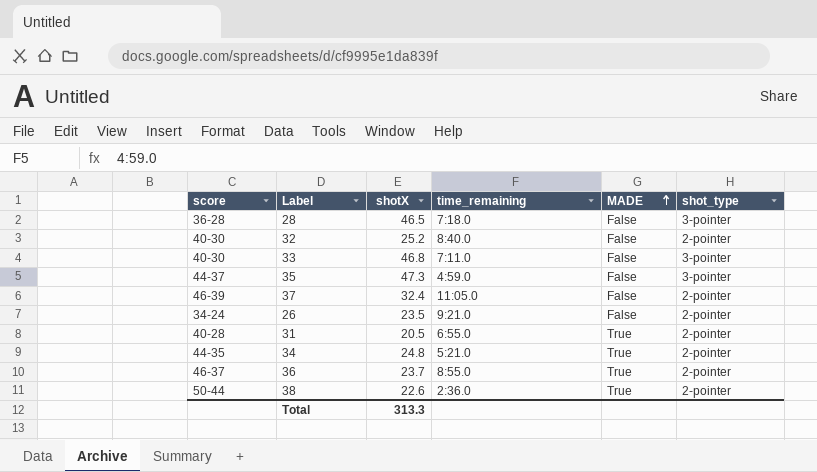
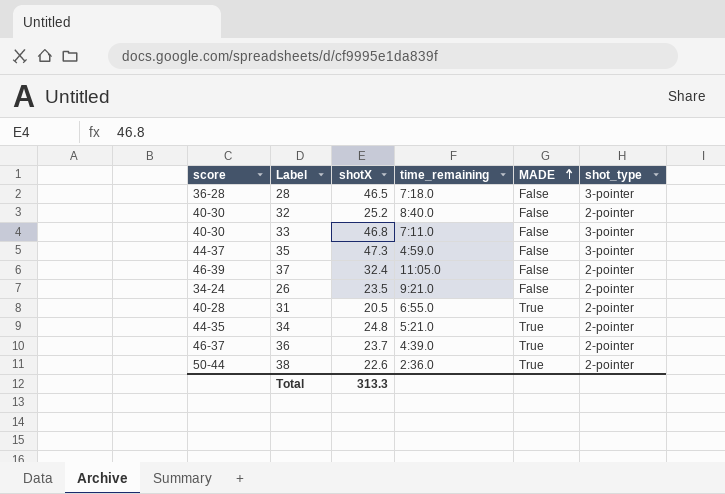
36 | time_remaining: 8:55.0 -> 4:39.0

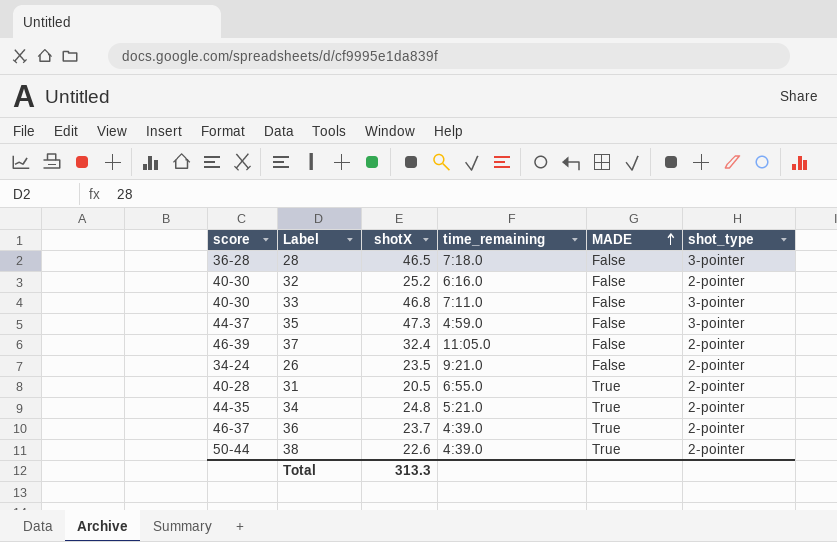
32 | time_remaining: 8:40.0 -> 6:16.0
38 | time_remaining: 2:36.0 -> 4:39.0

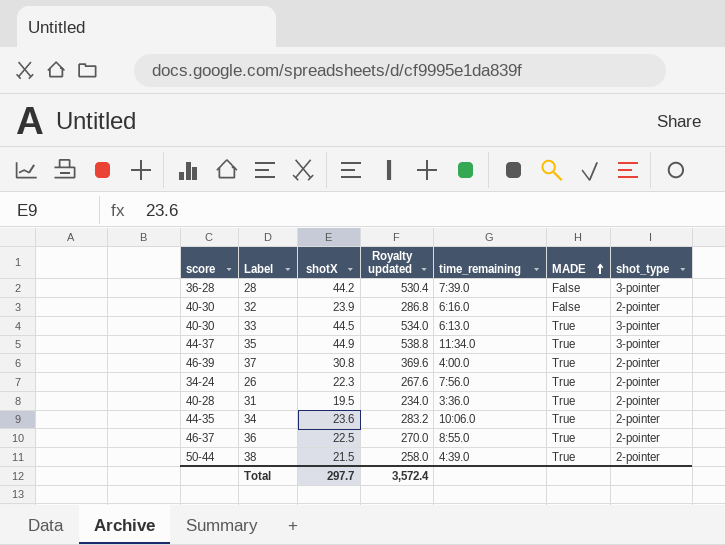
column Royalty updated | formula: none -> [shotX] * 12
28 | shotX: 46.5 -> 44.2
28 | time_remaining: 7:18.0 -> 7:39.0
32 | shotX: 25.2 -> 23.9
33 | shotX: 46.8 -> 44.5
33 | time_remaining: 7:11.0 -> 6:13.0
33 | MADE: False -> True
35 | shotX: 47.3 -> 44.9
35 | time_remaining: 4:59.0 -> 11:34.0
35 | MADE: False -> True
37 | shotX: 32.4 -> 30.8
37 | time_remaining: 11:05.0 -> 4:00.0
37 | MADE: False -> True
26 | shotX: 23.5 -> 22.3
26 | time_remaining: 9:21.0 -> 7:56.0
26 | MADE: False -> True
31 | shotX: 20.5 -> 19.5
31 | time_remaining: 6:55.0 -> 3:36.0
34 | shotX: 24.8 -> 23.6
34 | time_remaining: 5:21.0 -> 10:06.0
36 | shotX: 23.7 -> 22.5
36 | time_remaining: 4:39.0 -> 8:55.0
38 | shotX: 22.6 -> 21.5
Total | shotX: 313.3 -> 297.7

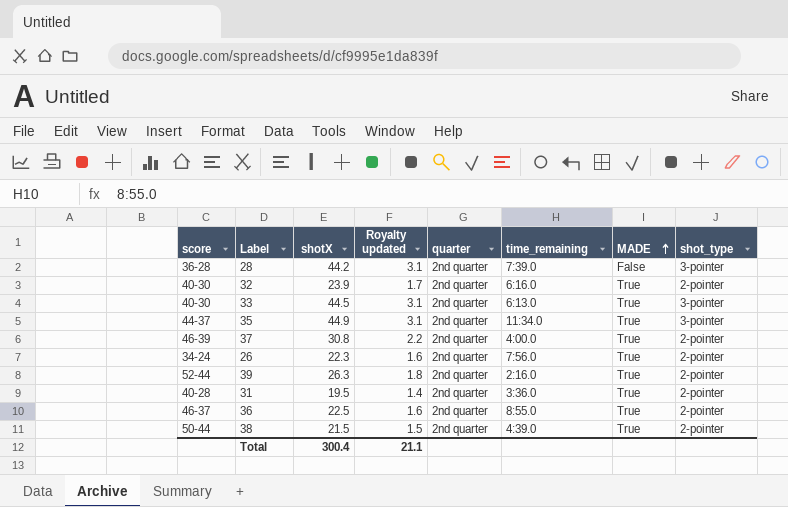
column Royalty updated | formula: [shotX] * 12 -> [shotX] * 0.07
column quarter | position: none -> 5
row 34: 44-35 | 23.6 | 283.2 | 10:06.0 | True | 2-pointer -> none
32 | MADE: False -> True
row 39: none -> 52-44 | 26.3 | 1.8 | 2nd quarter | 2:16.0 | True | 2-pointer
Total | shotX: 297.7 -> 300.4
Total | Royalty updated: 3,572.4 -> 21.1

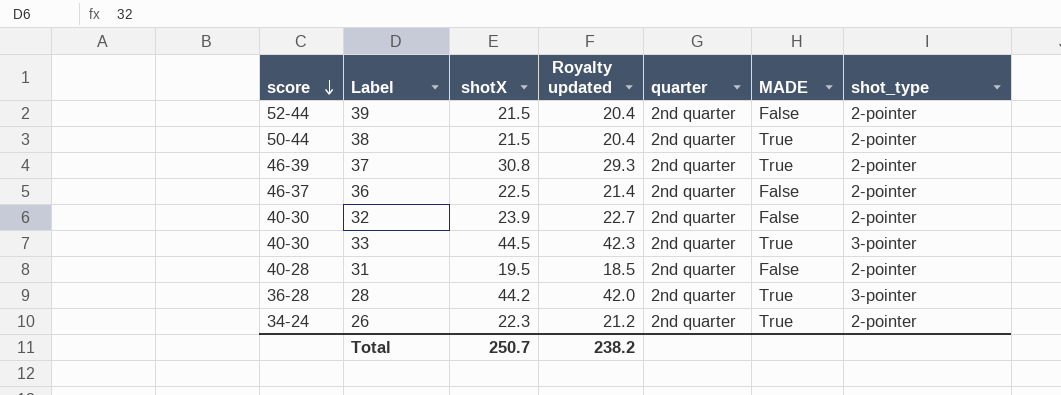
row order: MADE ascending -> score descending
column time_remaining | position: 6 -> none
column Royalty updated | formula: [shotX] * 0.07 -> [shotX] * 0.95
row 35: 44-37 | 44.9 | 3.1 | 2nd quarter | 11:34.0 | True | 3-pointer -> none
39 | shotX: 26.3 -> 21.5
39 | MADE: True -> False
36 | MADE: True -> False
32 | MADE: True -> False
31 | MADE: True -> False
28 | MADE: False -> True
Total | shotX: 300.4 -> 250.7
Total | Royalty updated: 21.1 -> 238.2

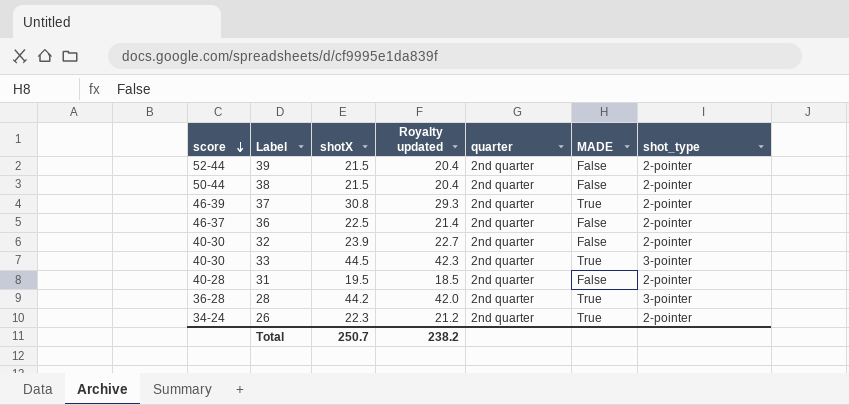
38 | MADE: True -> False

